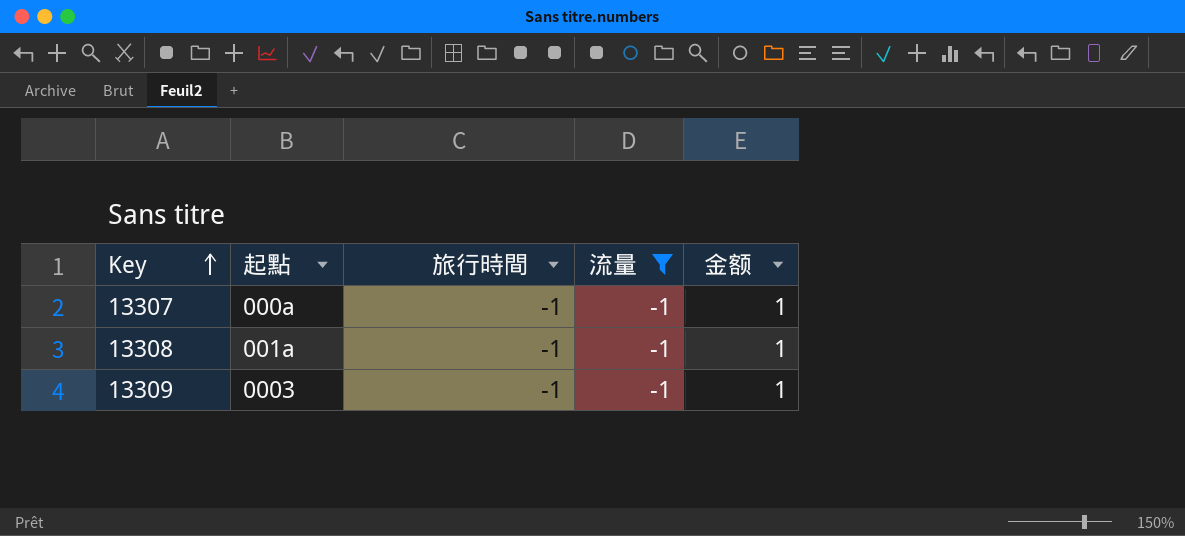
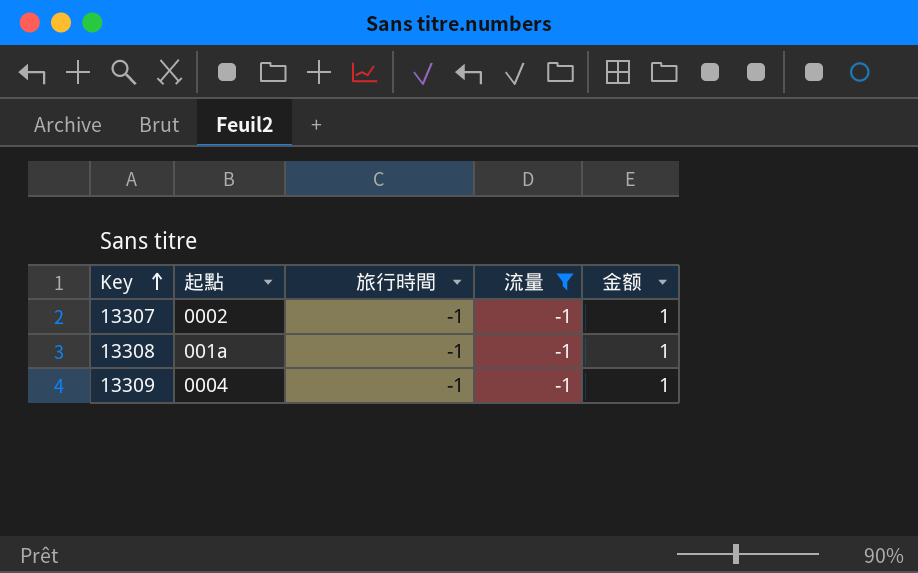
13307 | 起點: 000a -> 0002
13309 | 起點: 0003 -> 0004

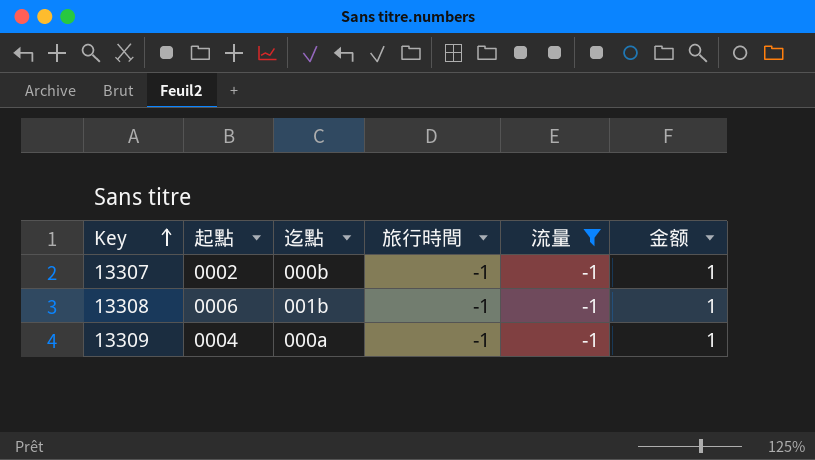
column 迄點 | position: none -> 3
13308 | 起點: 001a -> 0006

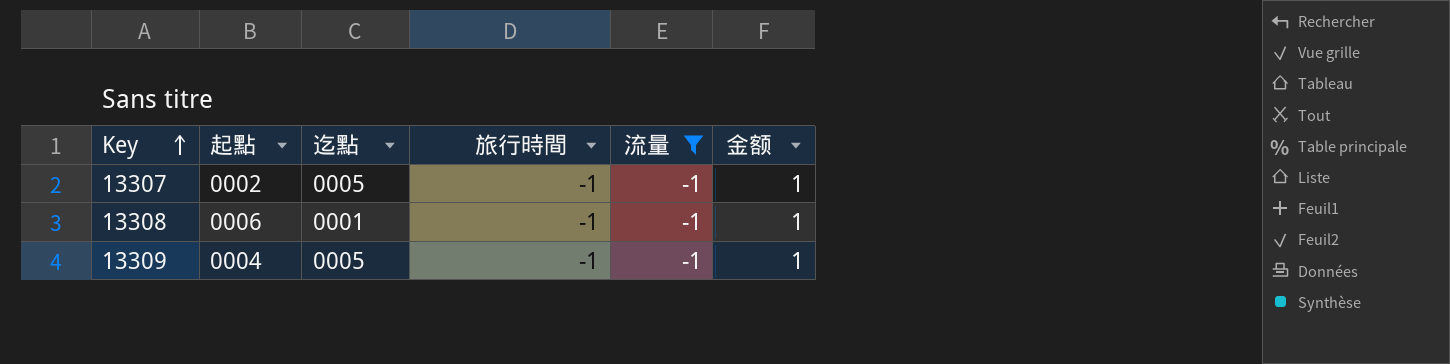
13307 | 迄點: 000b -> 0005
13308 | 迄點: 001b -> 0001
13309 | 迄點: 000a -> 0005

